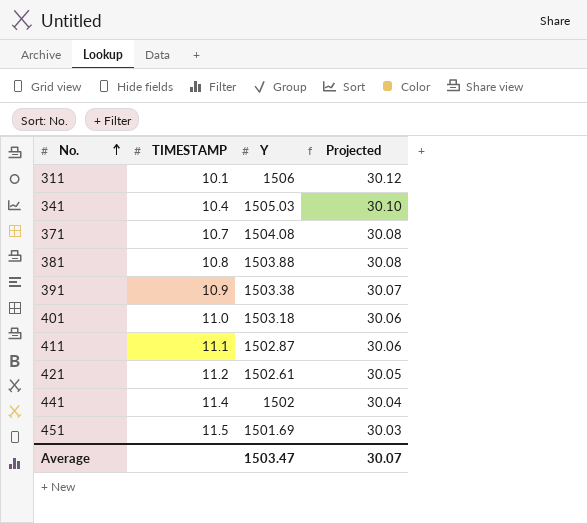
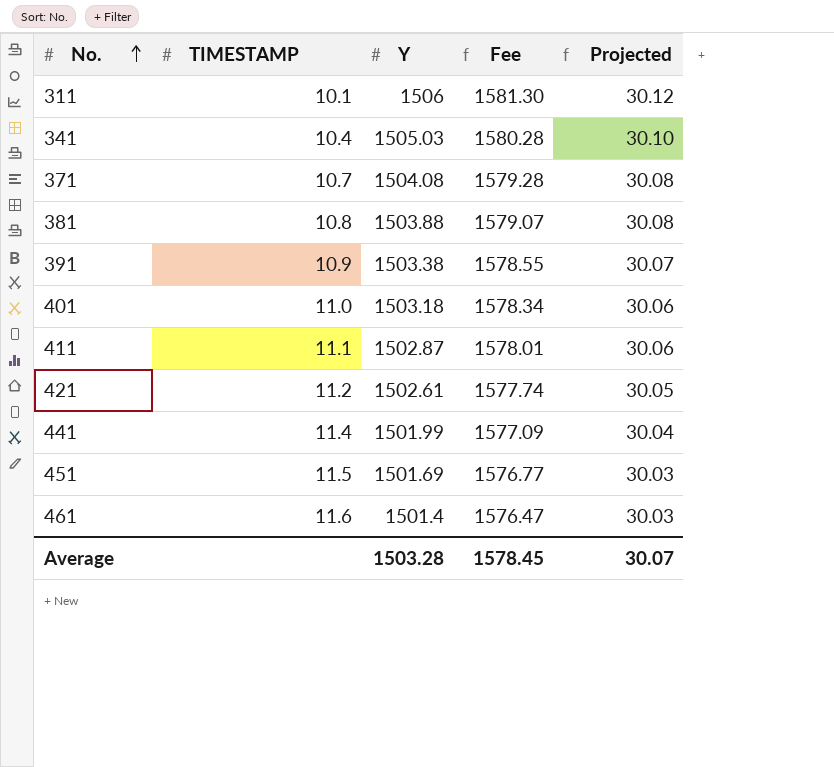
column Fee | formula: none -> [Y] * 1.05
441 | Y: 1502 -> 1501.99
row 461: none -> 11.6 | 1501.4 | 1576.47 | 30.03
Average | Y: 1503.47 -> 1503.28

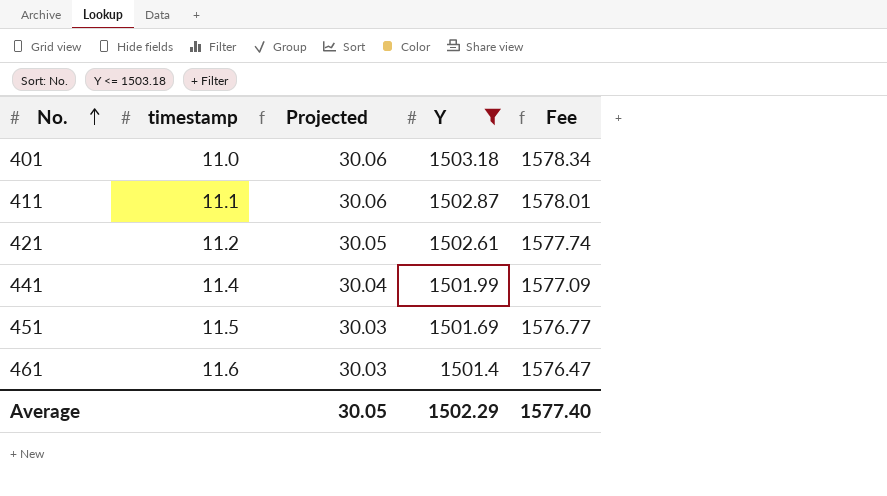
filter: none -> Y <= 1503.18
column name: TIMESTAMP -> timestamp
column Projected | position: 5 -> 3
Average | Projected: 30.07 -> 30.05
Average | Y: 1503.28 -> 1502.29
Average | Fee: 1578.45 -> 1577.40

